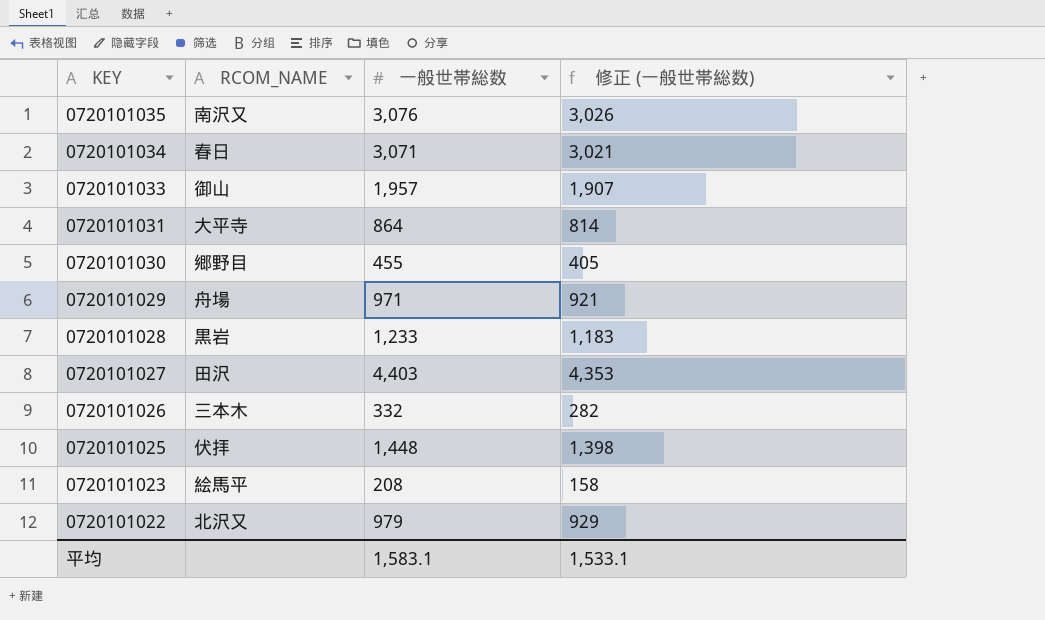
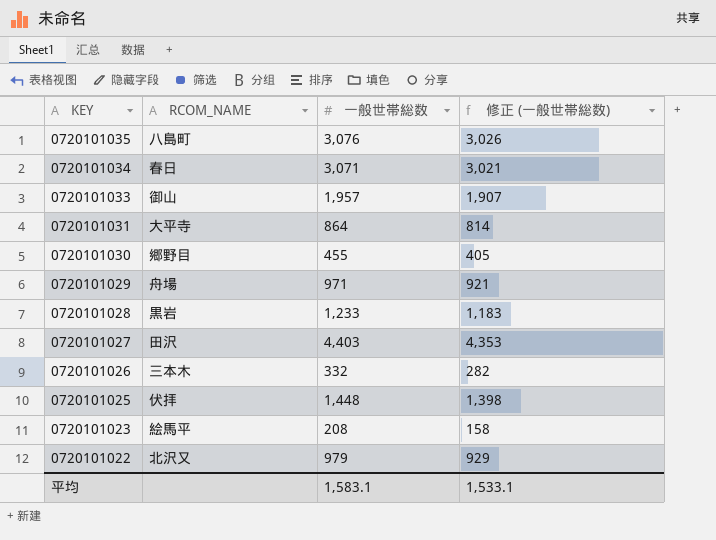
0720101035 | RCOM_NAME: 南沢又 -> 八島町

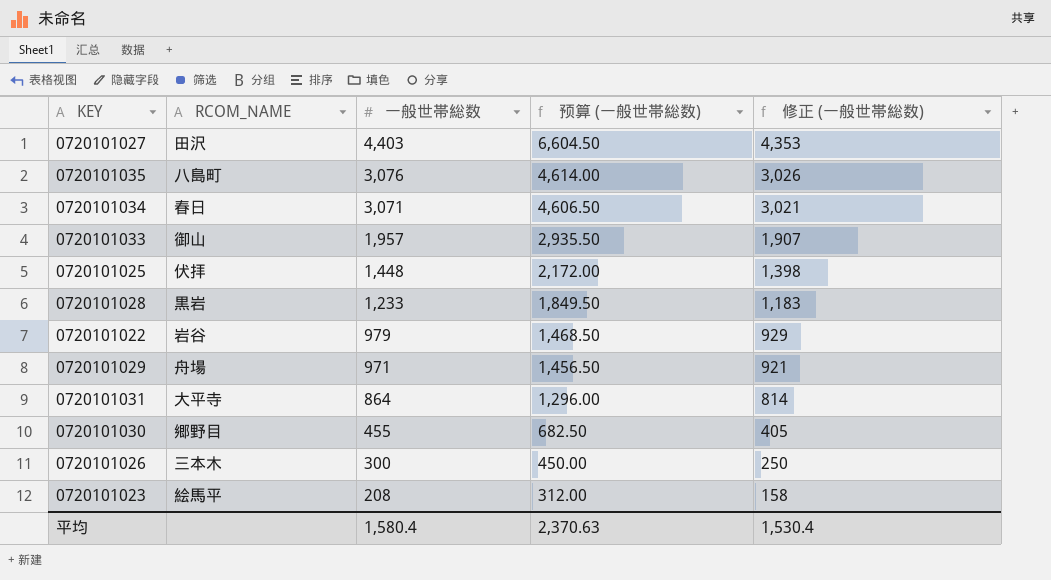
row order: KEY descending -> 一般世帯総数 descending
column 预算 (一般世帯総数) | formula: none -> [一般世帯総数] * 1.5
0720101022 | RCOM_NAME: 北沢又 -> 岩谷
0720101026 | 一般世帯総数: 332 -> 300
0720101026 | 修正 (一般世帯総数): 282 -> 250
平均 | 一般世帯総数: 1,583.1 -> 1,580.4
平均 | 修正 (一般世帯総数): 1,533.1 -> 1,530.4

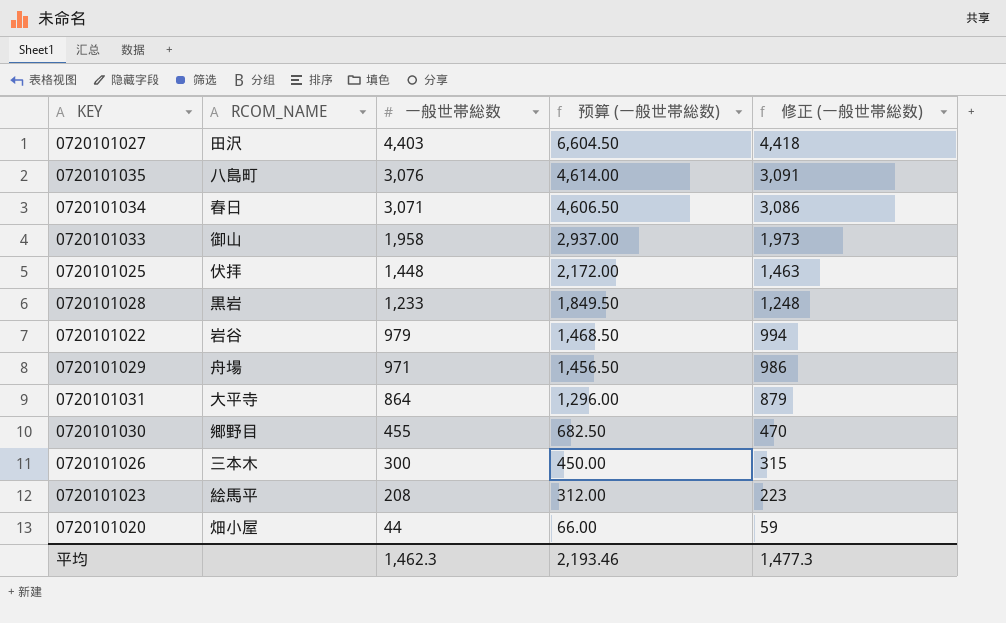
column 修正 (一般世帯総数) | formula: [一般世帯総数] - 50 -> [一般世帯総数] + 15
0720101033 | 一般世帯総数: 1,957 -> 1,958
0720101033 | 预算 (一般世帯総数): 2,935.50 -> 2,937.00
row 0720101020: none -> 畑小屋 | 44 | 66.00 | 59
平均 | 一般世帯総数: 1,580.4 -> 1,462.3
平均 | 预算 (一般世帯総数): 2,370.63 -> 2,193.46
平均 | 修正 (一般世帯総数): 1,530.4 -> 1,477.3

